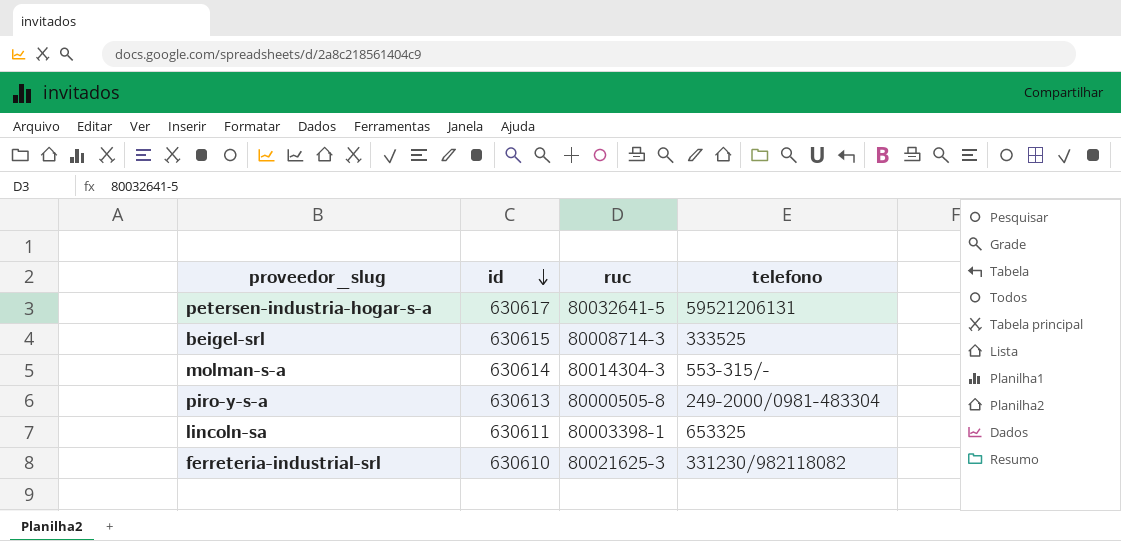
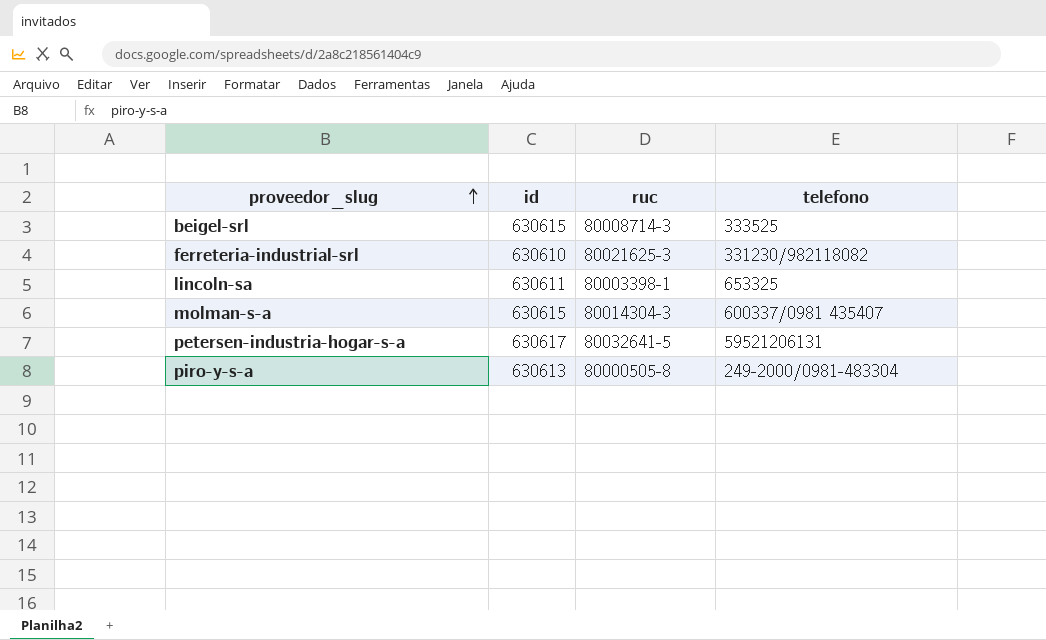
row order: id descending -> proveedor_slug ascending
molman-s-a | id: 630614 -> 630615
molman-s-a | telefono: 553-315/- -> 600337/0981 435407

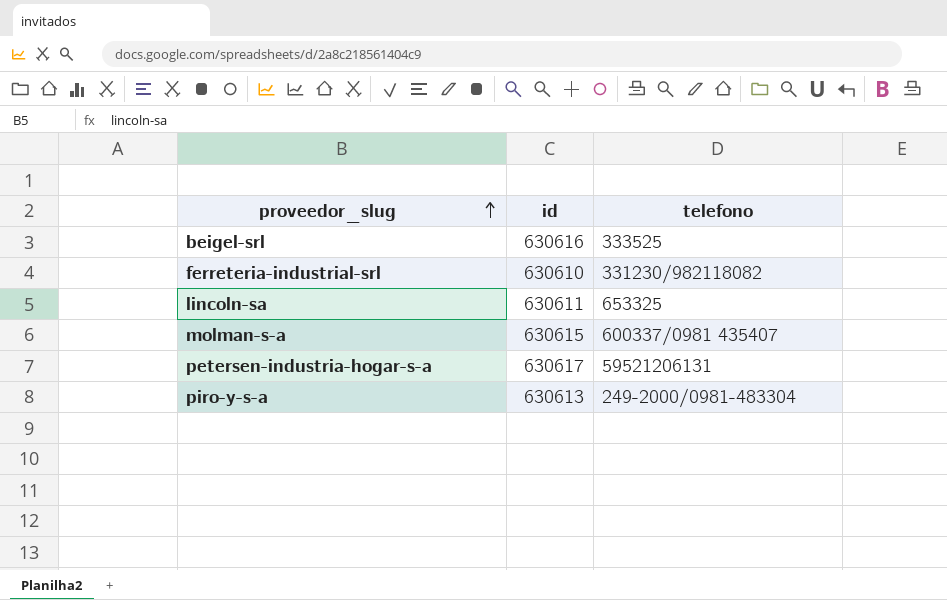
column ruc | position: 3 -> none
beigel-srl | id: 630615 -> 630616

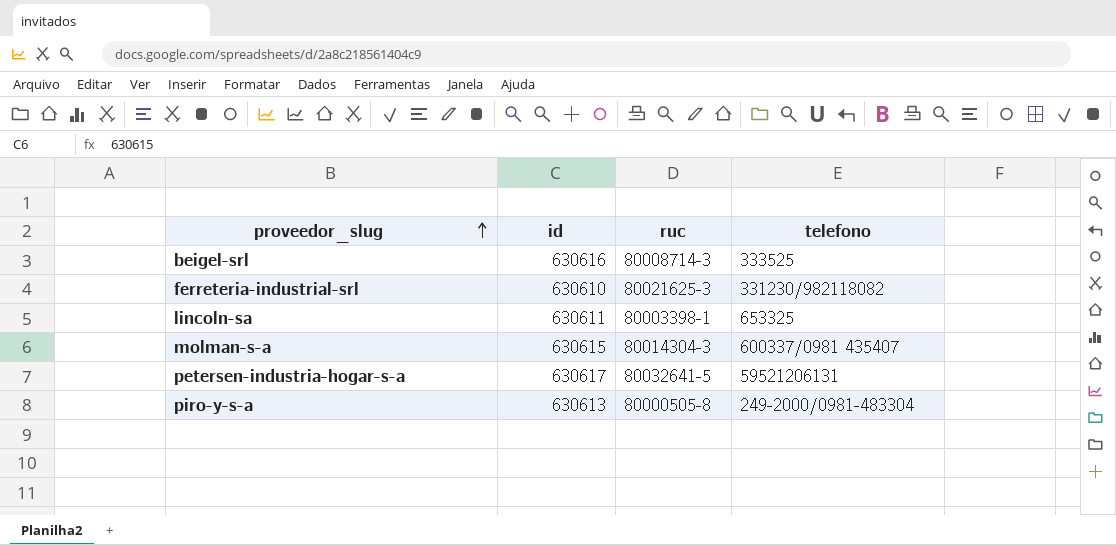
column ruc | position: none -> 3

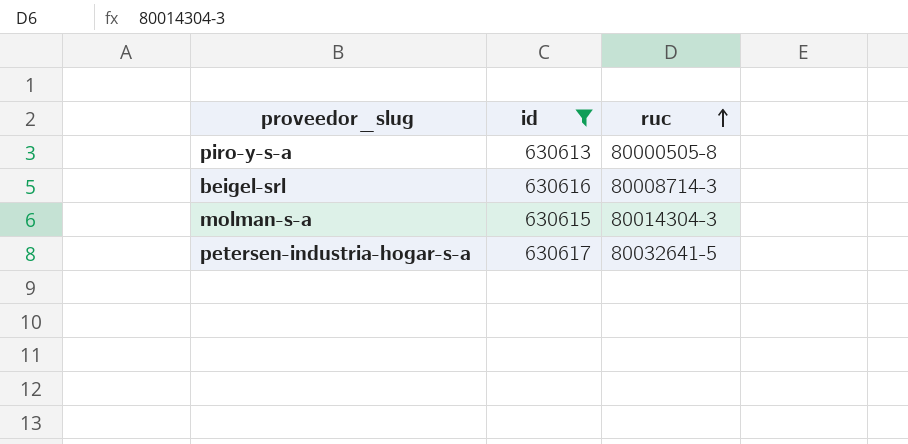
filter: none -> id >= 630613
row order: proveedor_slug ascending -> ruc ascending
column telefono | position: 4 -> none

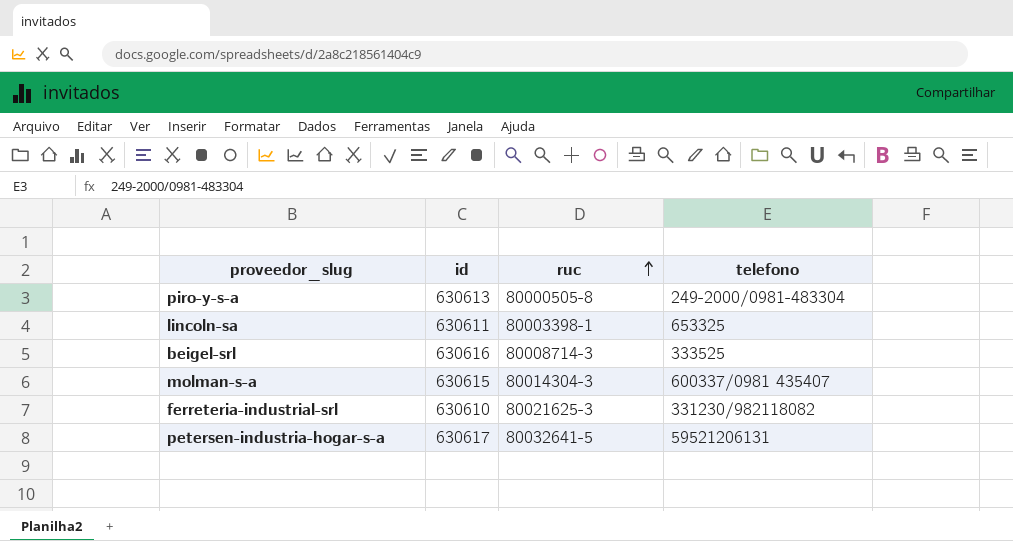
filter: id >= 630613 -> none
column telefono | position: none -> 4

